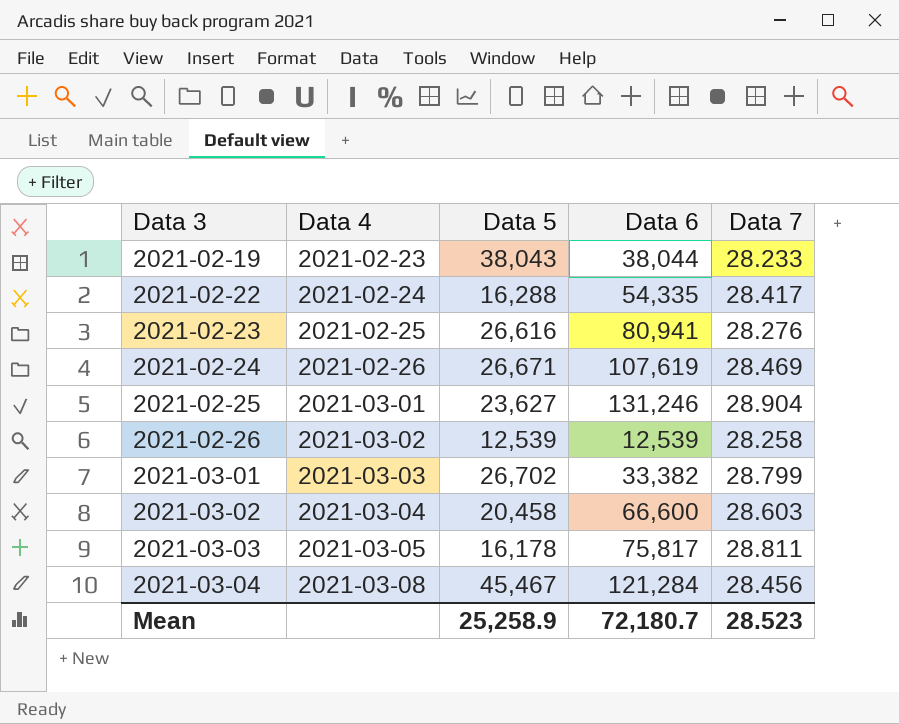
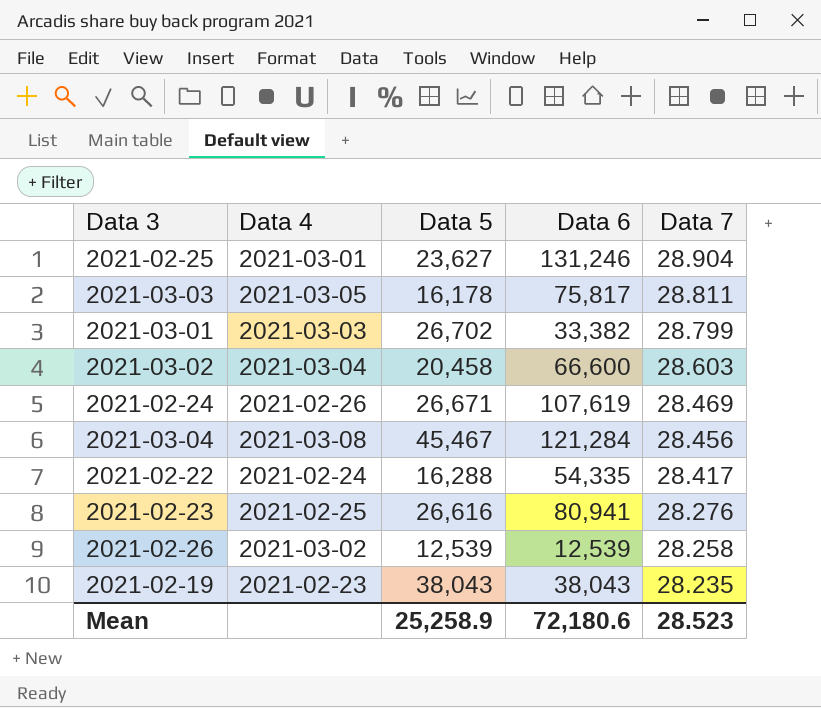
row order: Data 3 ascending -> Data 7 descending
2021-02-19 | Data 6: 38,044 -> 38,043
2021-02-19 | Data 7: 28.233 -> 28.235
Mean | Data 6: 72,180.7 -> 72,180.6

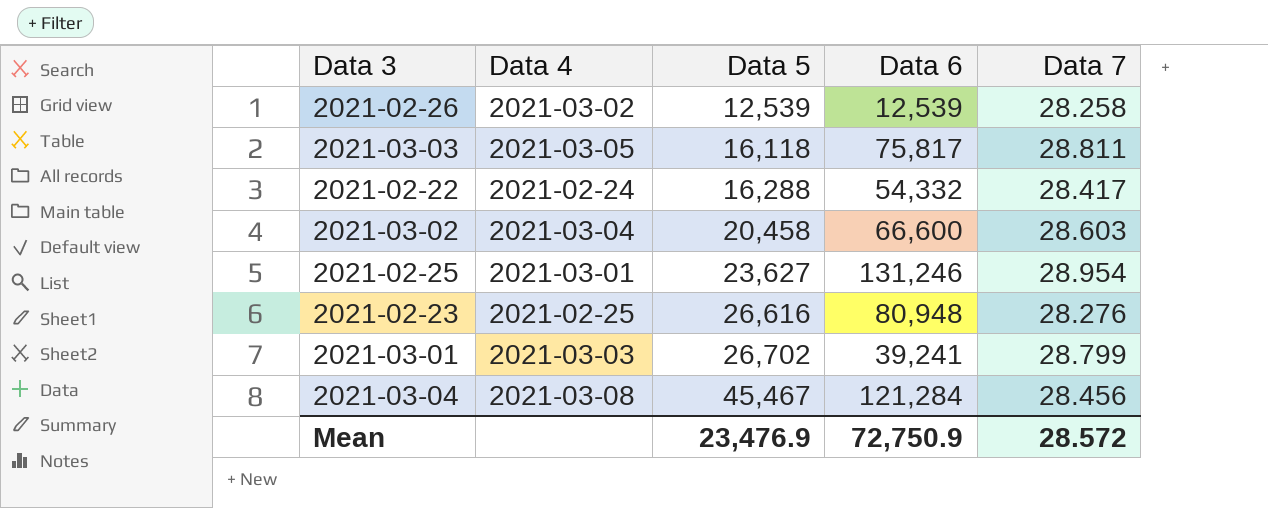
row order: Data 7 descending -> Data 5 ascending
row 2021-02-24: 2021-02-26 | 26,671 | 107,619 | 28.469 -> none
row 2021-02-19: 2021-02-23 | 38,043 | 38,043 | 28.235 -> none
2021-03-03 | Data 5: 16,178 -> 16,118
2021-02-22 | Data 6: 54,335 -> 54,332
2021-02-25 | Data 7: 28.904 -> 28.954
2021-02-23 | Data 6: 80,941 -> 80,948
2021-03-01 | Data 6: 33,382 -> 39,241
Mean | Data 5: 25,258.9 -> 23,476.9
Mean | Data 6: 72,180.6 -> 72,750.9
Mean | Data 7: 28.523 -> 28.572

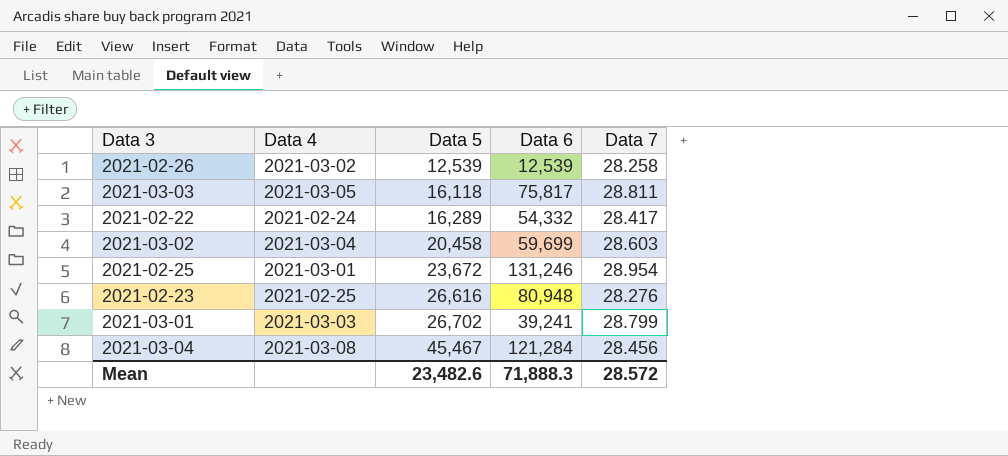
2021-02-22 | Data 5: 16,288 -> 16,289
2021-03-02 | Data 6: 66,600 -> 59,699
2021-02-25 | Data 5: 23,627 -> 23,672
Mean | Data 5: 23,476.9 -> 23,482.6
Mean | Data 6: 72,750.9 -> 71,888.3

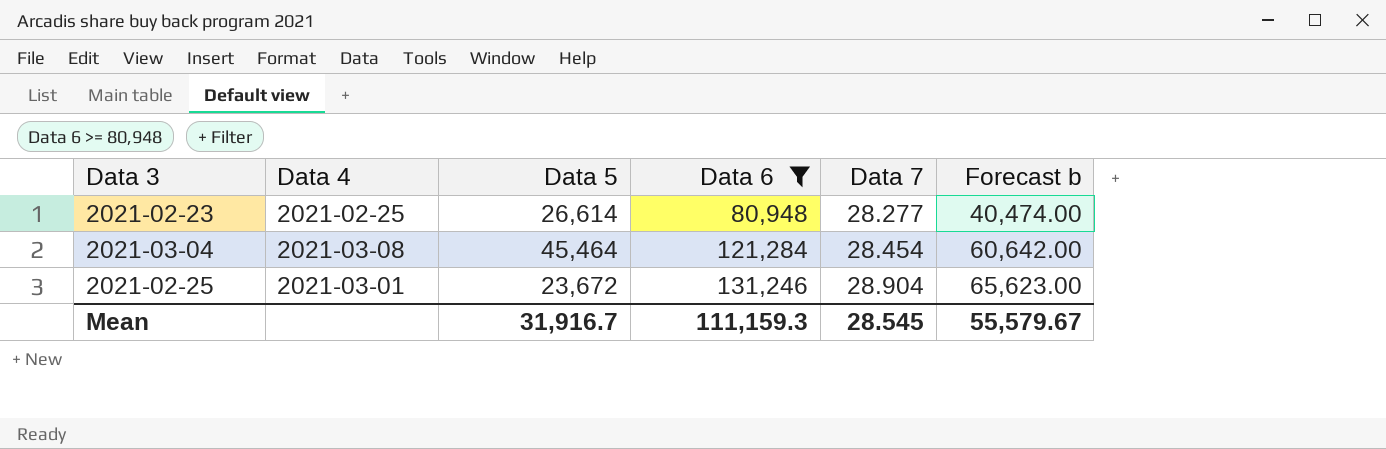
filter: none -> Data 6 >= 80,948
row order: Data 5 ascending -> Data 6 ascending
column Forecast b | formula: none -> [Data 6] * 0.5
2021-02-23 | Data 5: 26,616 -> 26,614
2021-02-23 | Data 7: 28.276 -> 28.277
2021-03-04 | Data 5: 45,467 -> 45,464
2021-03-04 | Data 7: 28.456 -> 28.454
2021-02-25 | Data 7: 28.954 -> 28.904
Mean | Data 5: 23,482.6 -> 31,916.7
Mean | Data 6: 71,888.3 -> 111,159.3
Mean | Data 7: 28.572 -> 28.545

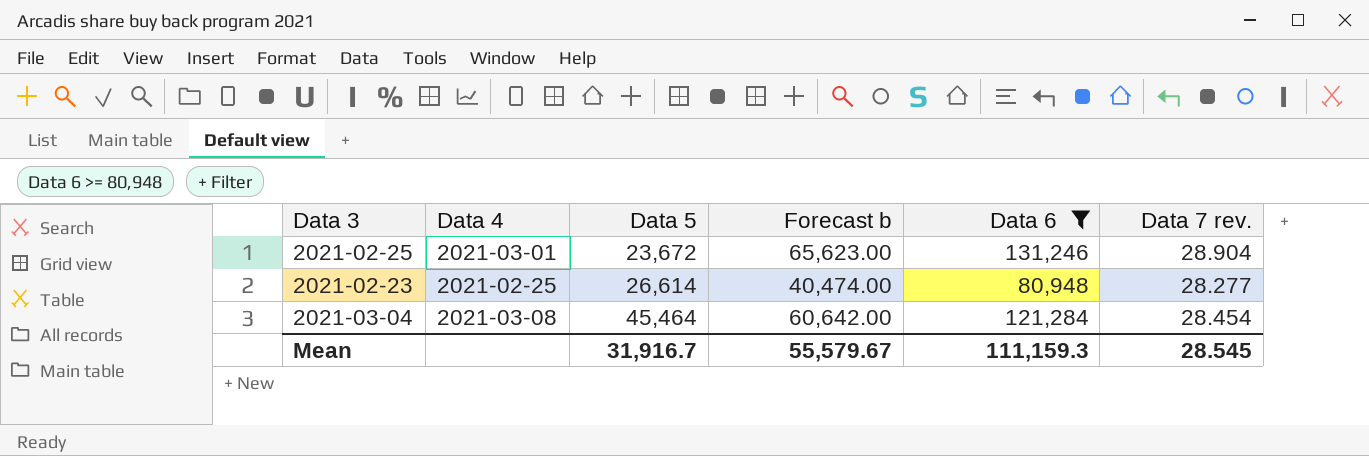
row order: Data 6 ascending -> Data 5 ascending
column Forecast b | position: 6 -> 4
column name: Data 7 -> Data 7 rev.

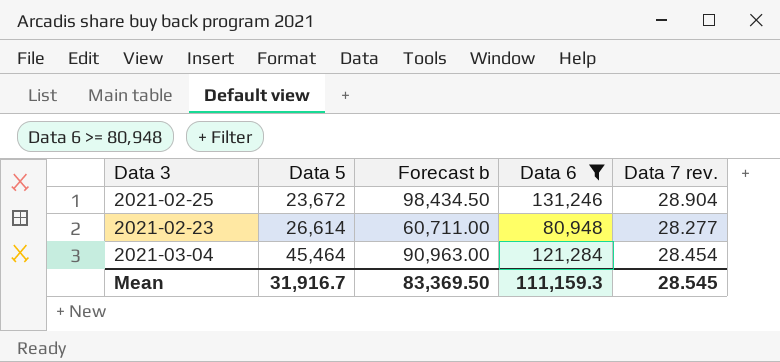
column Data 4 | position: 2 -> none
column Forecast b | formula: [Data 6] * 0.5 -> [Data 6] * 0.75
Mean | Forecast b: 55,579.67 -> 83,369.50

